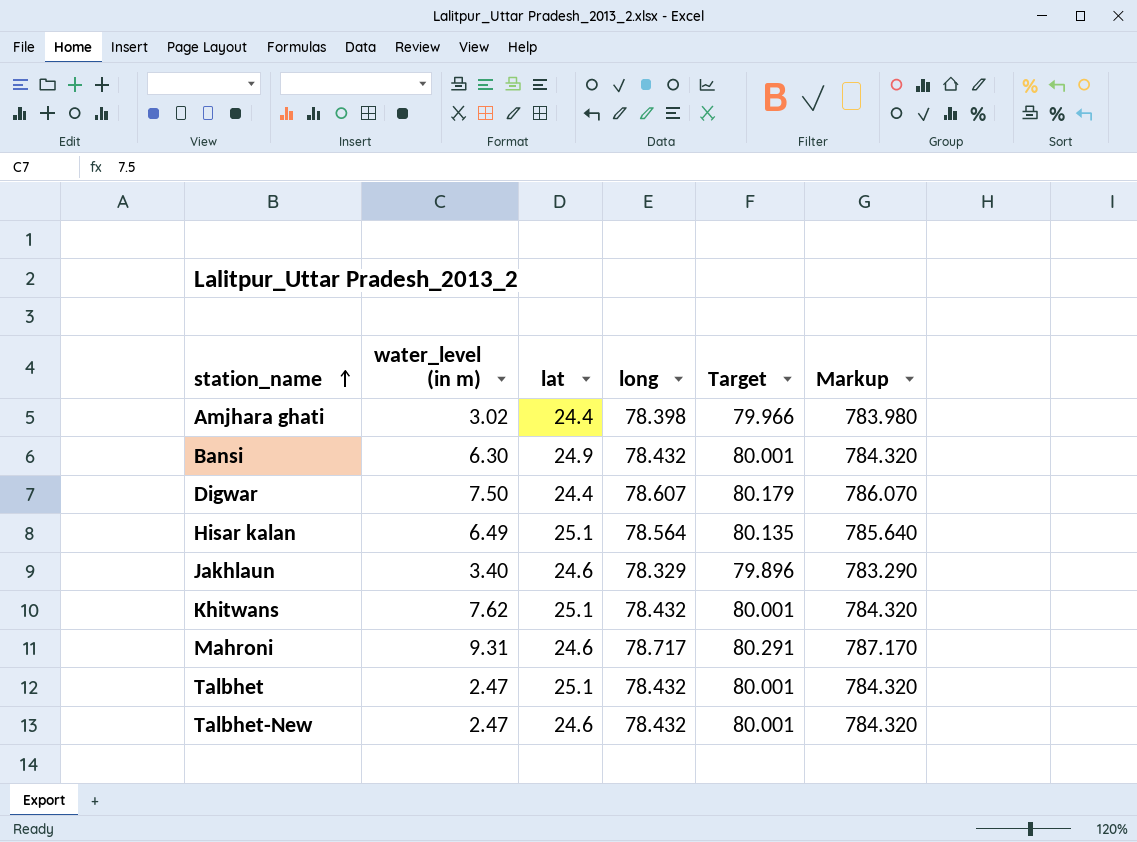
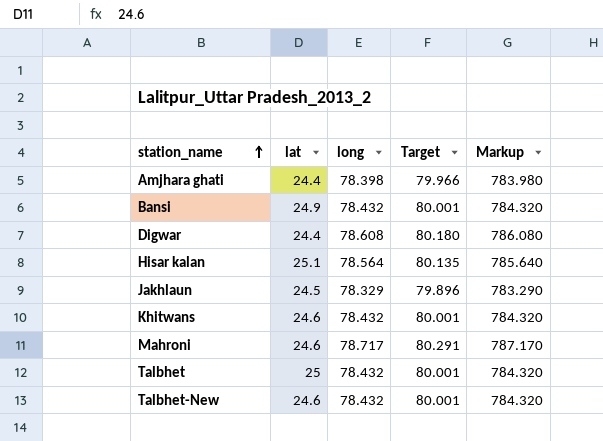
column water_level (in m) | position: 2 -> none
Digwar | long: 78.607 -> 78.608
Digwar | Target: 80.179 -> 80.180
Digwar | Markup: 786.070 -> 786.080
Jakhlaun | lat: 24.6 -> 24.5
Khitwans | lat: 25.1 -> 24.6
Talbhet | lat: 25.1 -> 25

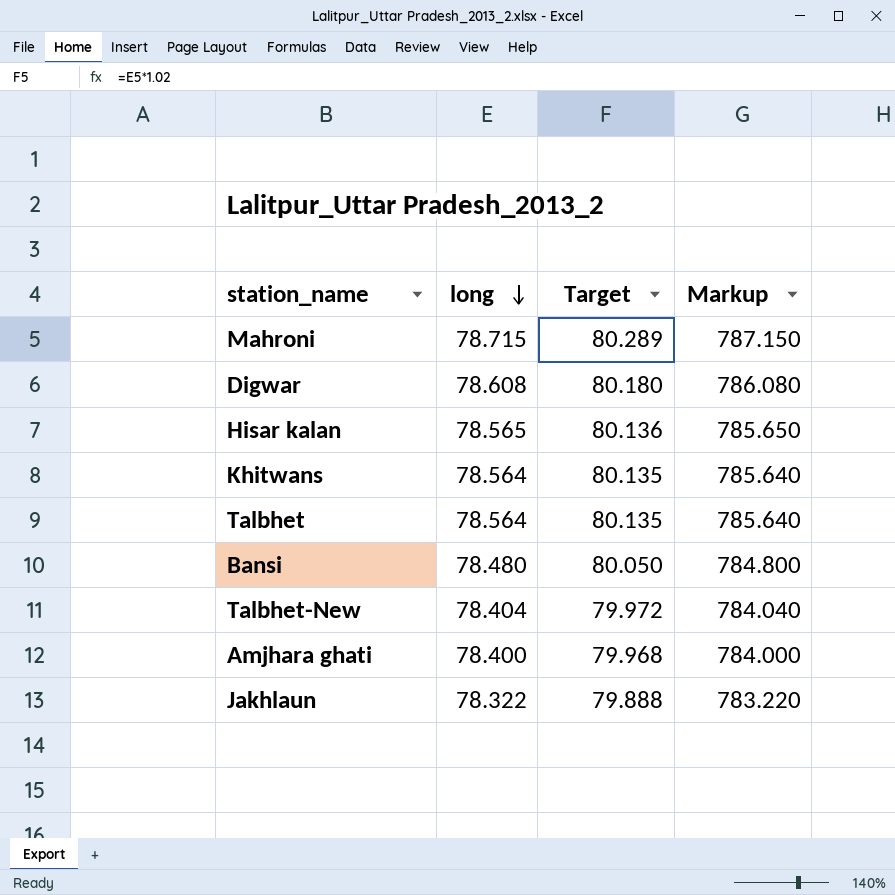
row order: station_name ascending -> long descending
column lat | position: 2 -> none
Mahroni | long: 78.717 -> 78.715
Mahroni | Target: 80.291 -> 80.289
Mahroni | Markup: 787.170 -> 787.150
Hisar kalan | long: 78.564 -> 78.565
Hisar kalan | Target: 80.135 -> 80.136
Hisar kalan | Markup: 785.640 -> 785.650
Khitwans | long: 78.432 -> 78.564
Khitwans | Target: 80.001 -> 80.135
Khitwans | Markup: 784.320 -> 785.640
Talbhet | long: 78.432 -> 78.564
Talbhet | Target: 80.001 -> 80.135
Talbhet | Markup: 784.320 -> 785.640
Bansi | long: 78.432 -> 78.480
Bansi | Target: 80.001 -> 80.050
Bansi | Markup: 784.320 -> 784.800
Talbhet-New | long: 78.432 -> 78.404
Talbhet-New | Target: 80.001 -> 79.972
Talbhet-New | Markup: 784.320 -> 784.040
Amjhara ghati | long: 78.398 -> 78.400
Amjhara ghati | Target: 79.966 -> 79.968
Amjhara ghati | Markup: 783.980 -> 784.000
Jakhlaun | long: 78.329 -> 78.322
Jakhlaun | Target: 79.896 -> 79.888
Jakhlaun | Markup: 783.290 -> 783.220

